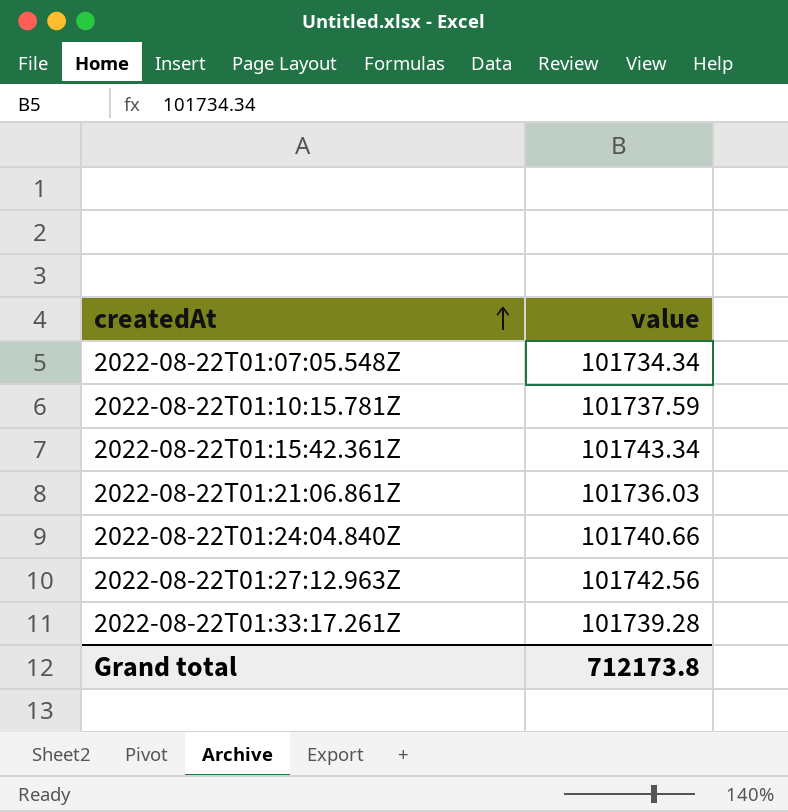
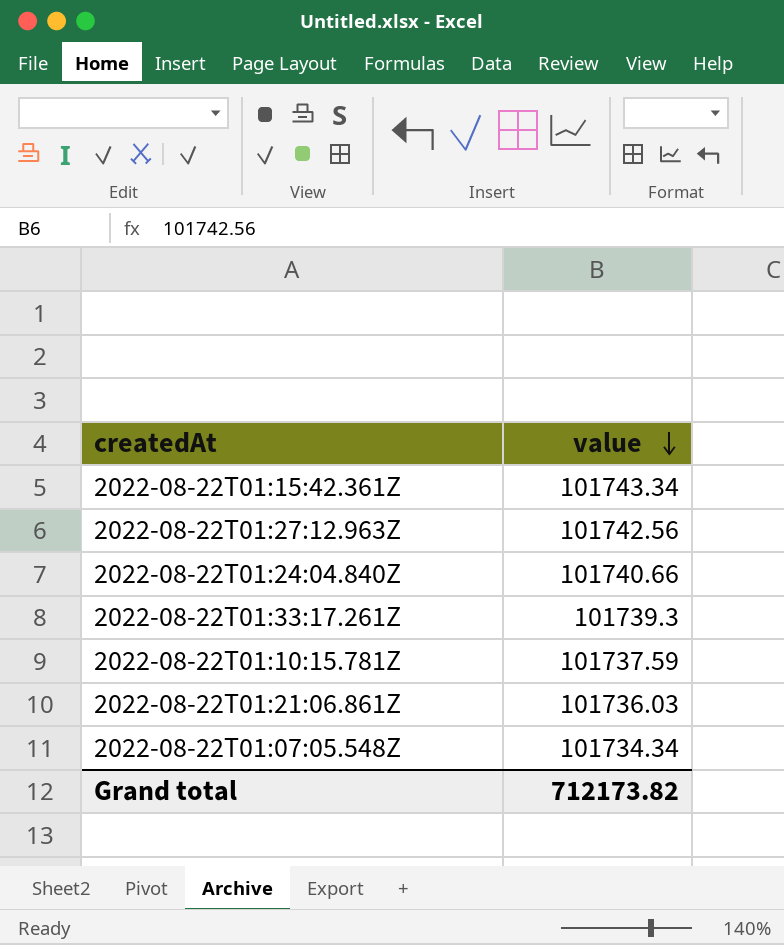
row order: createdAt ascending -> value descending
2022-08-22T01:33:17.261Z | value: 101739.28 -> 101739.3
Grand total | value: 712173.8 -> 712173.82

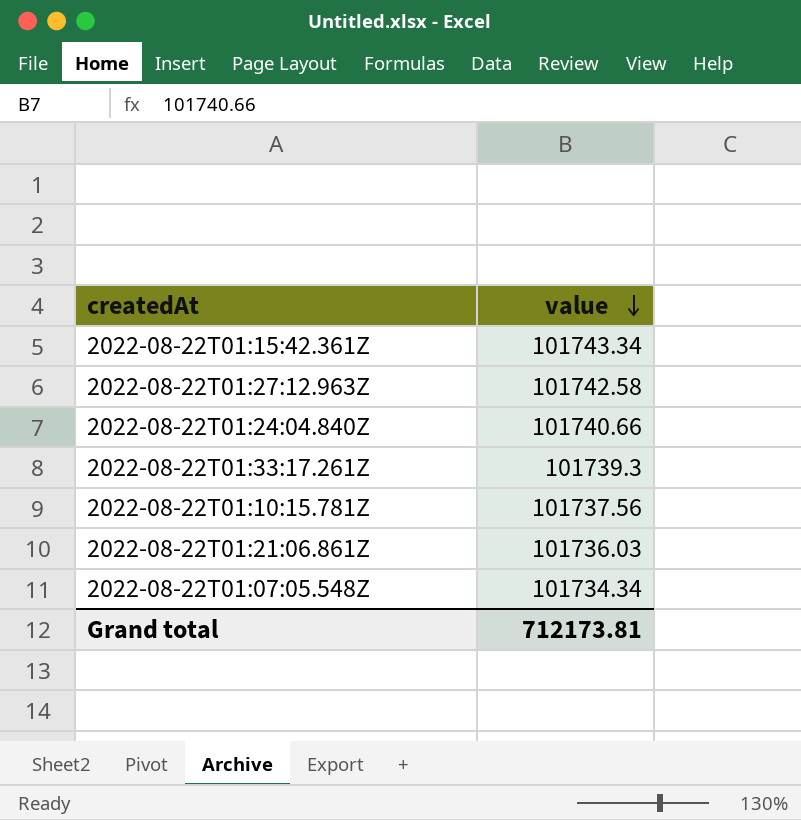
2022-08-22T01:27:12.963Z | value: 101742.56 -> 101742.58
2022-08-22T01:10:15.781Z | value: 101737.59 -> 101737.56
Grand total | value: 712173.82 -> 712173.81

